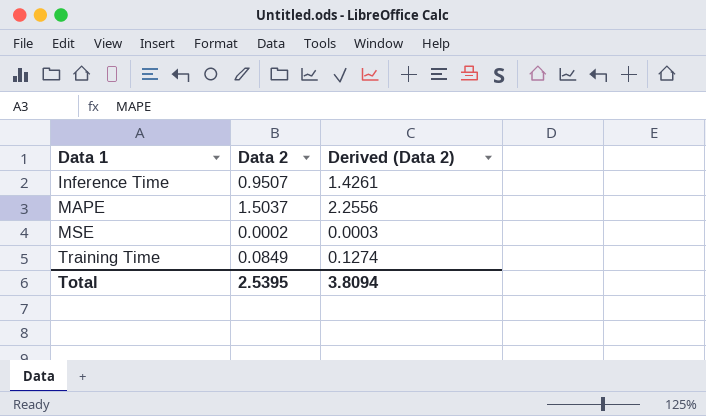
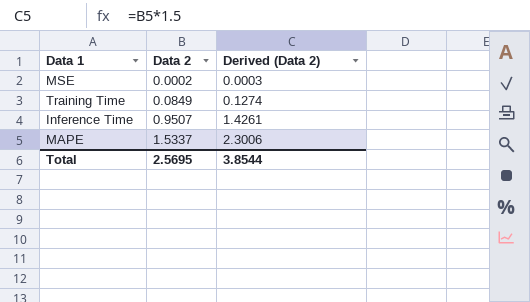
row order: Data 1 ascending -> Data 2 ascending
MAPE | Data 2: 1.5037 -> 1.5337
MAPE | Derived (Data 2): 2.2556 -> 2.3006
Total | Data 2: 2.5395 -> 2.5695
Total | Derived (Data 2): 3.8094 -> 3.8544

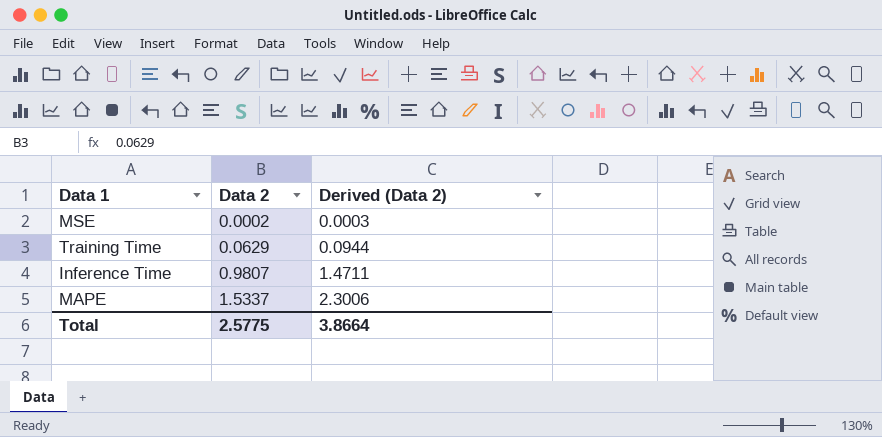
Training Time | Data 2: 0.0849 -> 0.0629
Training Time | Derived (Data 2): 0.1274 -> 0.0944
Inference Time | Data 2: 0.9507 -> 0.9807
Inference Time | Derived (Data 2): 1.4261 -> 1.4711
Total | Data 2: 2.5695 -> 2.5775
Total | Derived (Data 2): 3.8544 -> 3.8664

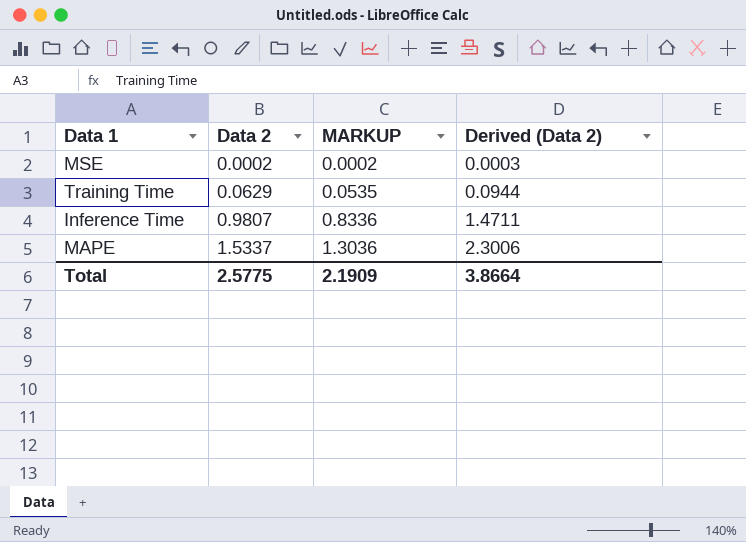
column MARKUP | formula: none -> [Data 2] * 0.85

